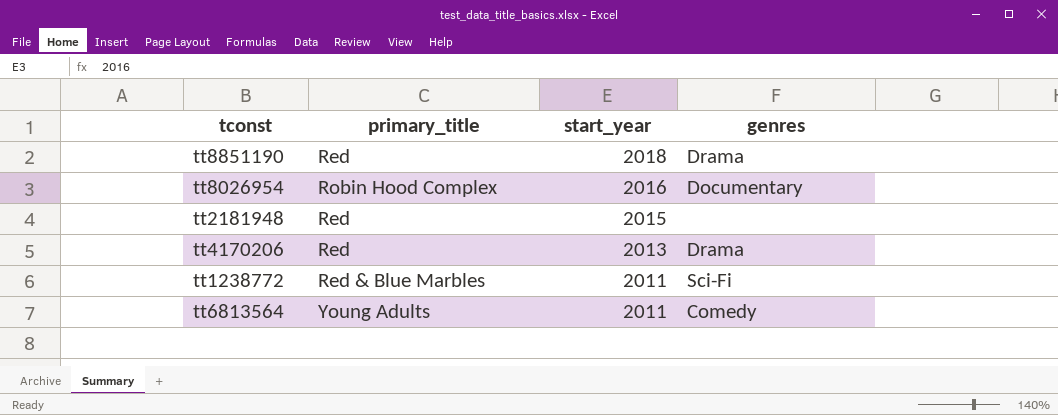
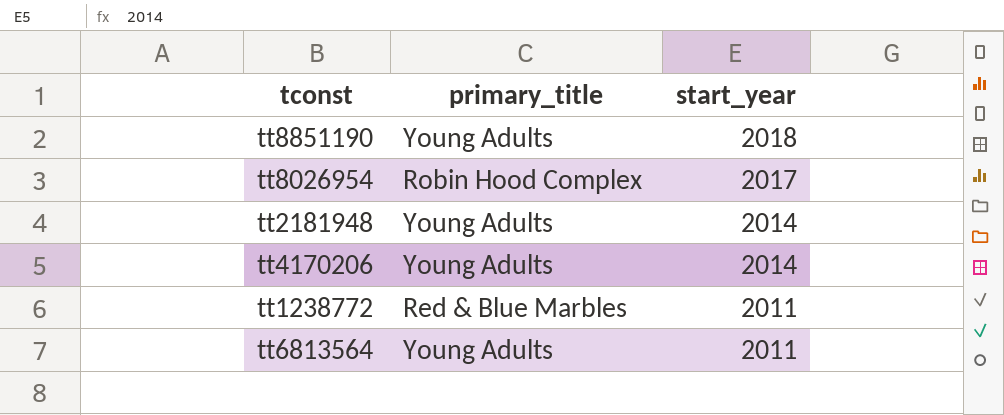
column genres | position: 4 -> none
tt8851190 | primary_title: Red -> Young Adults
tt8026954 | start_year: 2016 -> 2017
tt2181948 | primary_title: Red -> Young Adults
tt2181948 | start_year: 2015 -> 2014
tt4170206 | primary_title: Red -> Young Adults
tt4170206 | start_year: 2013 -> 2014

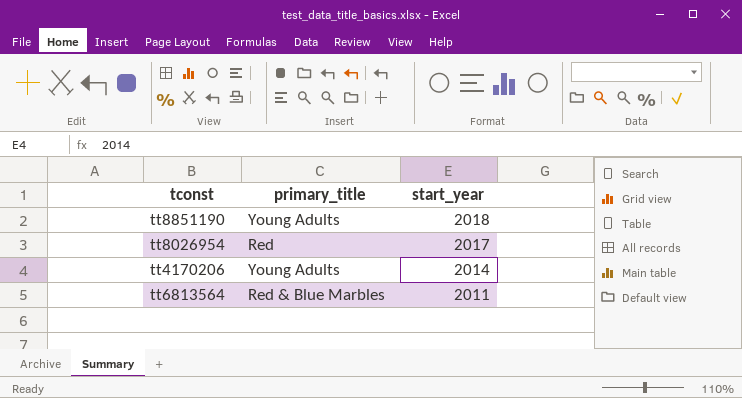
row tt2181948: Young Adults | 2014 -> none
row tt1238772: Red & Blue Marbles | 2011 -> none
tt8026954 | primary_title: Robin Hood Complex -> Red
tt6813564 | primary_title: Young Adults -> Red & Blue Marbles

